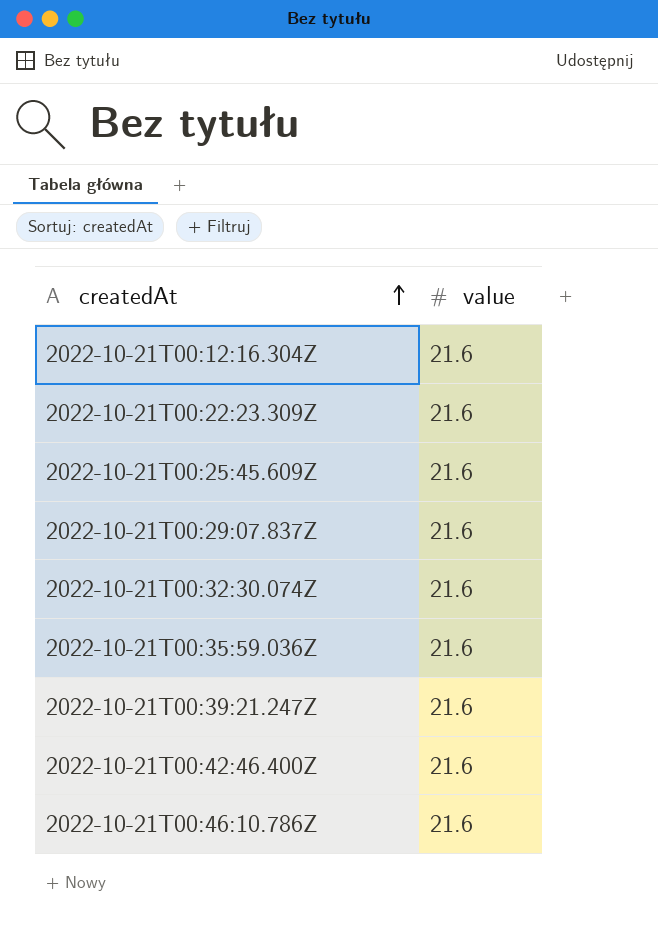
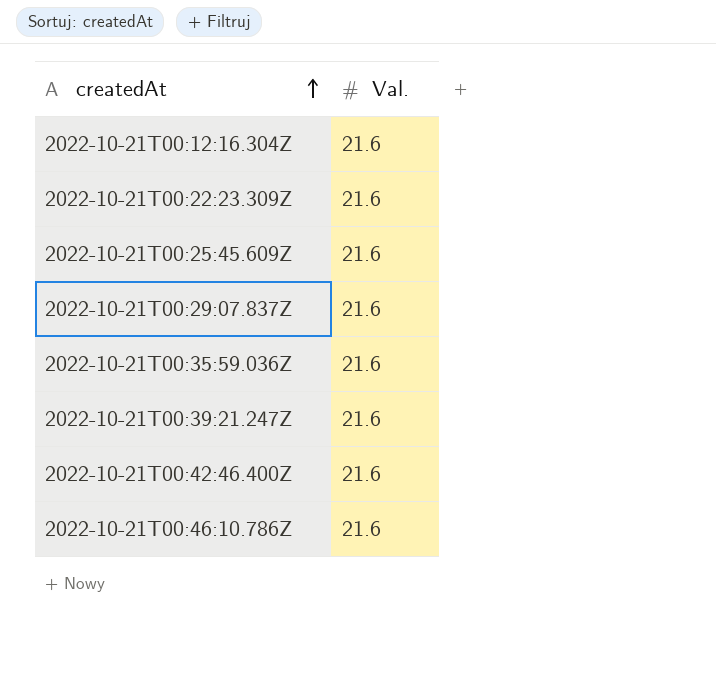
column name: value -> Val.
row 2022-10-21T00:32:30.074Z: 21.6 -> none

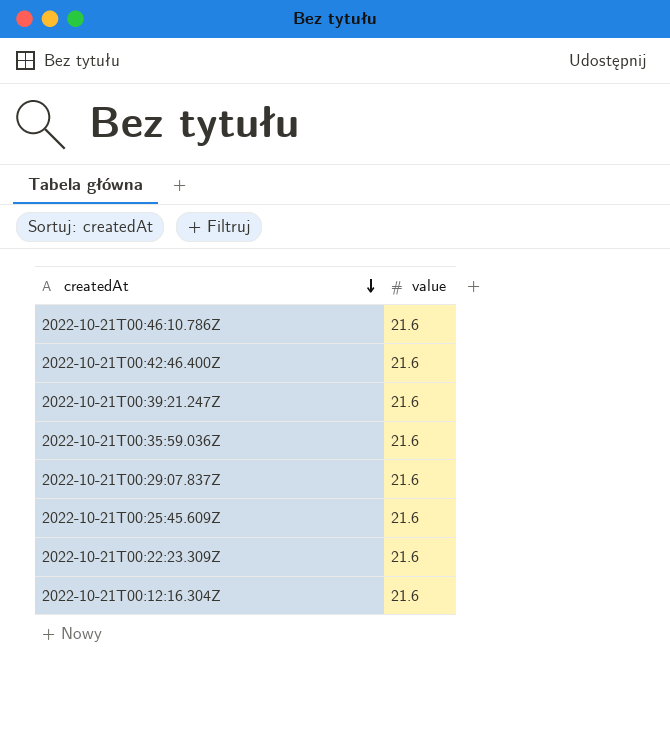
row order: createdAt ascending -> createdAt descending
column name: Val. -> value

